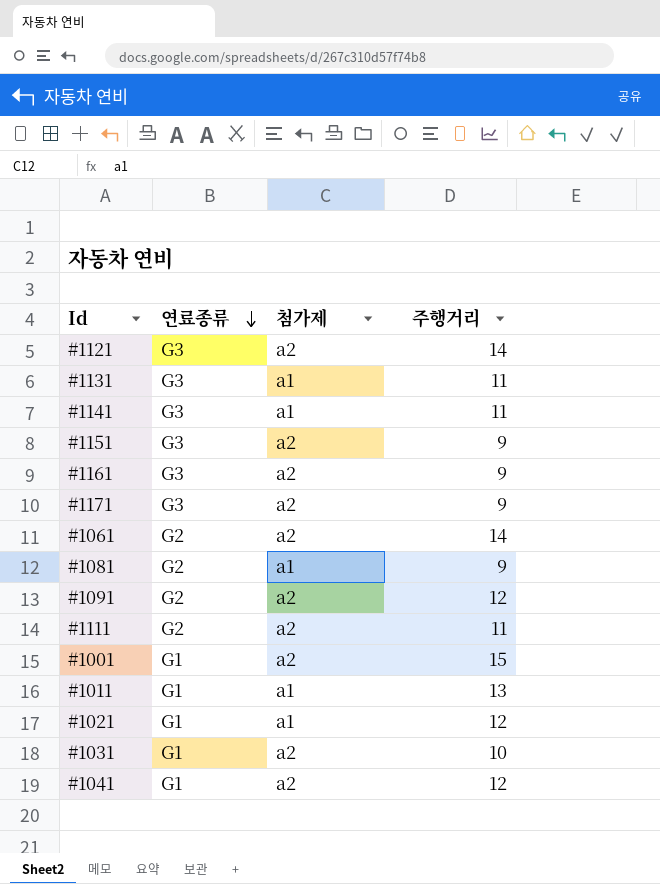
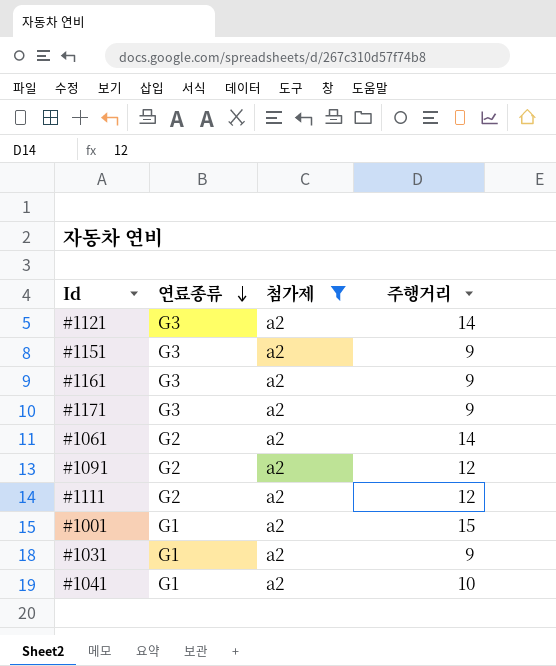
filter: none -> 첨가제 = a2
#1111 | 주행거리: 11 -> 12
#1031 | 주행거리: 10 -> 9
#1041 | 주행거리: 12 -> 10

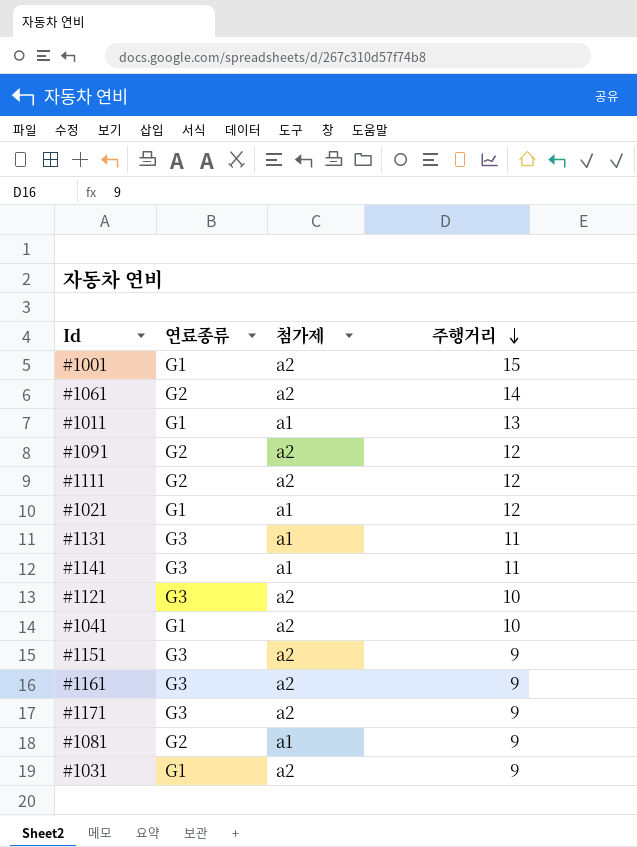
filter: 첨가제 = a2 -> none
row order: 연료종류 descending -> 주행거리 descending
#1121 | 주행거리: 14 -> 10

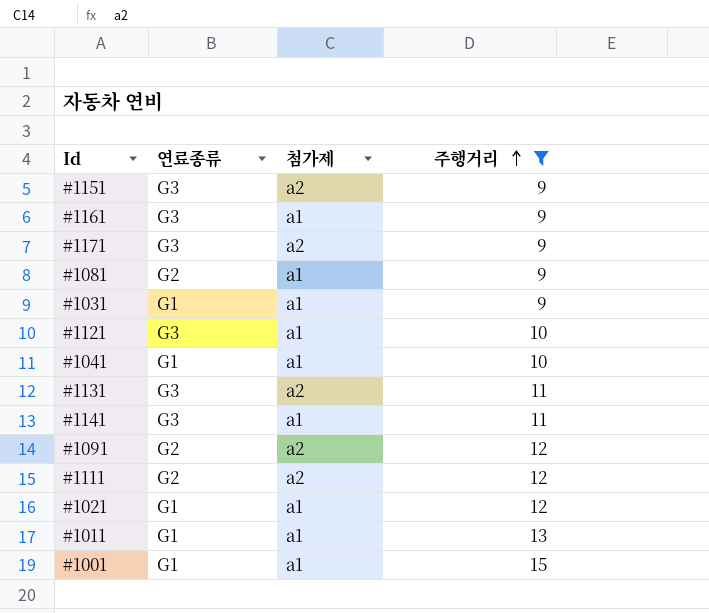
filter: none -> 주행거리 != 14
row order: 주행거리 descending -> 주행거리 ascending
#1161 | 첨가제: a2 -> a1
#1031 | 첨가제: a2 -> a1
#1121 | 첨가제: a2 -> a1
#1041 | 첨가제: a2 -> a1
#1131 | 첨가제: a1 -> a2
#1001 | 첨가제: a2 -> a1

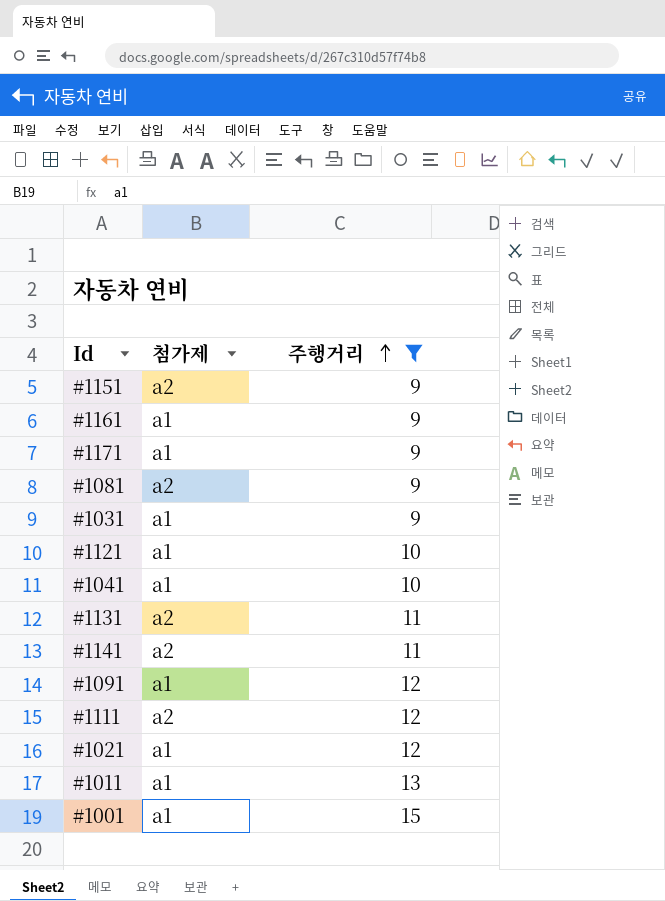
column 연료종류 | position: 2 -> none
#1171 | 첨가제: a2 -> a1
#1081 | 첨가제: a1 -> a2
#1141 | 첨가제: a1 -> a2
#1091 | 첨가제: a2 -> a1

